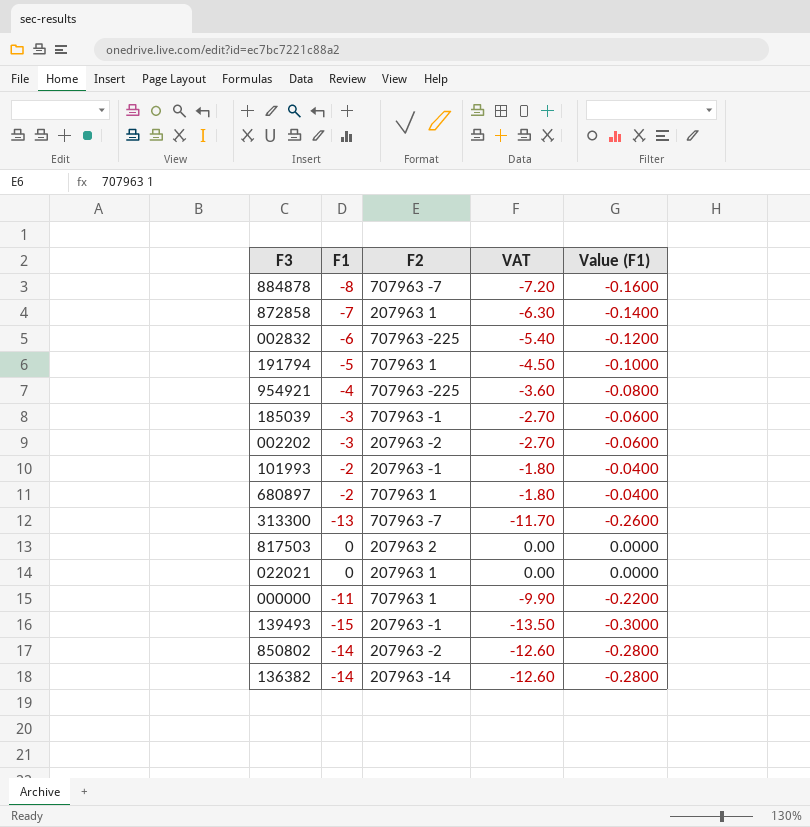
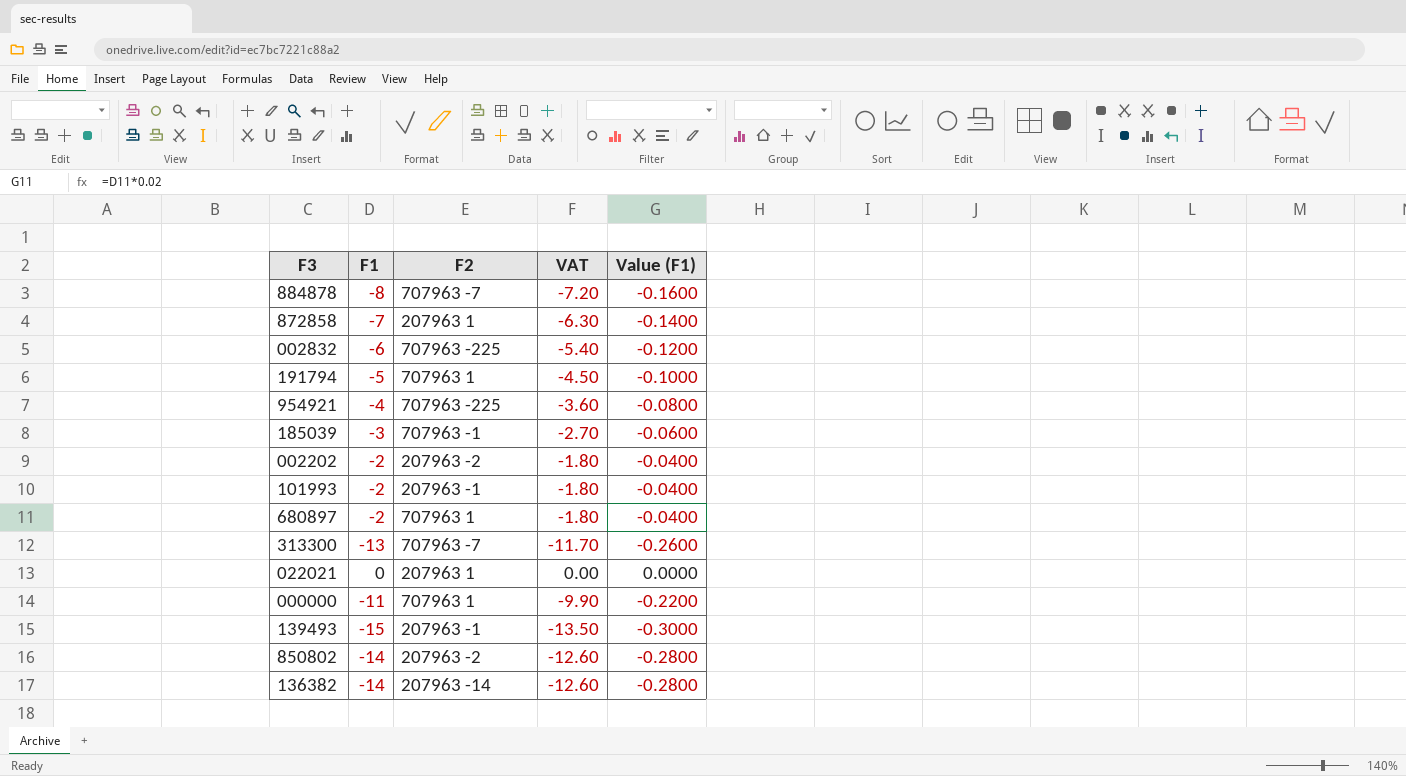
row 817503: 0 | 207963 2 | 0.00 | 0.0000 -> none
002202 | F1: -3 -> -2
002202 | VAT: -2.70 -> -1.80
002202 | Value (F1): -0.0600 -> -0.0400

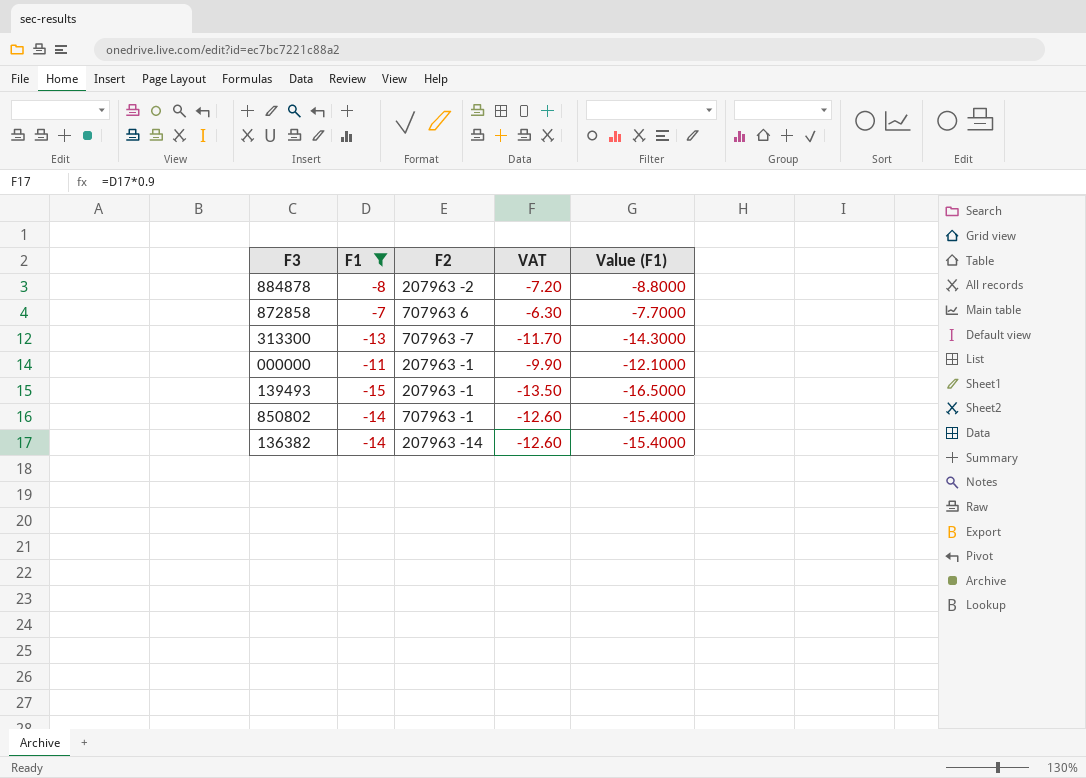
filter: none -> F1 <= -7
column Value (F1) | formula: [F1] * 0.02 -> [F1] * 1.1
884878 | F2: 707963 -7 -> 207963 -2
872858 | F2: 207963 1 -> 707963 6
000000 | F2: 707963 1 -> 207963 -1
850802 | F2: 207963 -2 -> 707963 -1

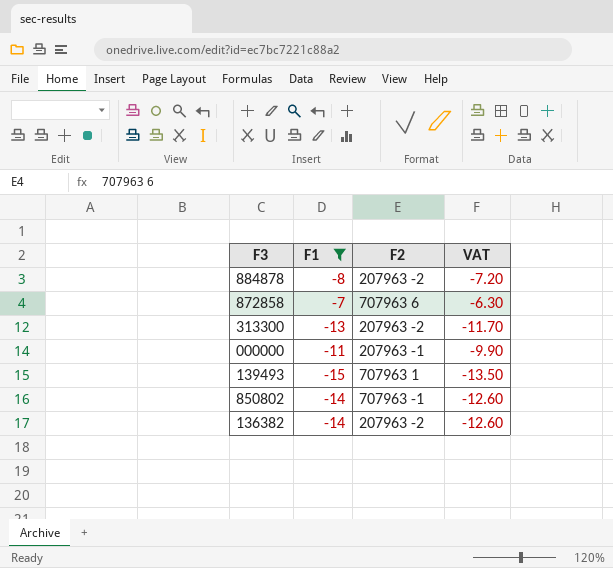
column Value (F1) | formula: [F1] * 1.1 -> none
313300 | F2: 707963 -7 -> 207963 -2
139493 | F2: 207963 -1 -> 707963 1
136382 | F2: 207963 -14 -> 207963 -2

